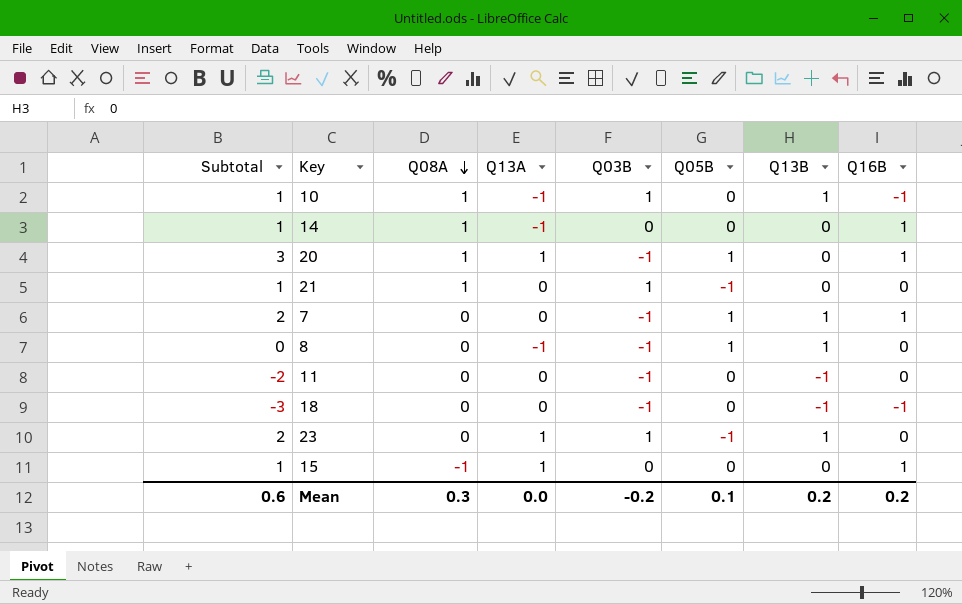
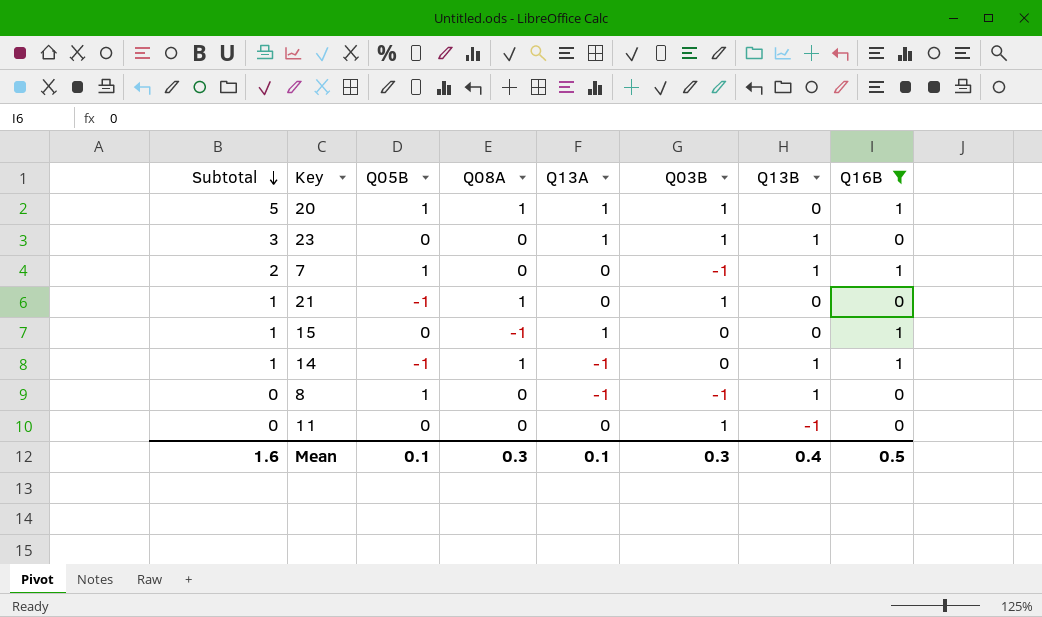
filter: none -> Q16B != -1
row order: Q08A descending -> Subtotal descending
column Q05B | position: 6 -> 3
20 | Subtotal: 3 -> 5
20 | Q03B: -1 -> 1
23 | Subtotal: 2 -> 3
23 | Q05B: -1 -> 0
14 | Q05B: 0 -> -1
14 | Q13B: 0 -> 1
11 | Subtotal: -2 -> 0
11 | Q03B: -1 -> 1
Mean | Subtotal: 0.6 -> 1.6
Mean | Q13A: 0.0 -> 0.1
Mean | Q03B: -0.2 -> 0.3
Mean | Q13B: 0.2 -> 0.4
Mean | Q16B: 0.2 -> 0.5

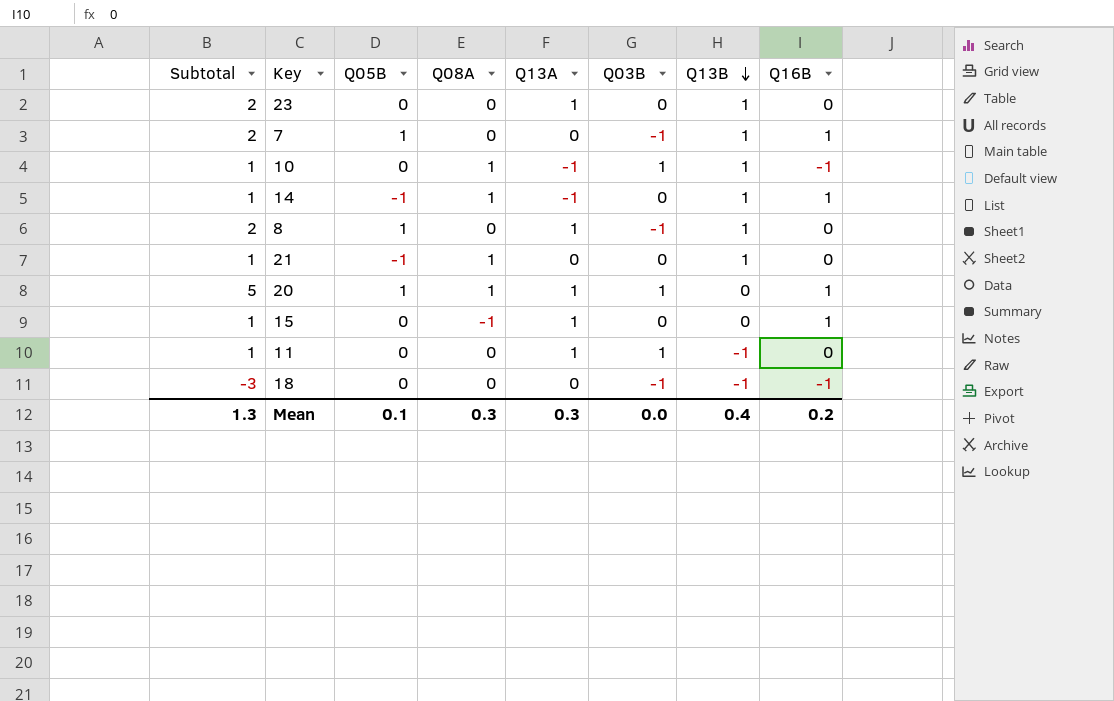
filter: Q16B != -1 -> none
row order: Subtotal descending -> Q13B descending
23 | Subtotal: 3 -> 2
23 | Q03B: 1 -> 0
8 | Subtotal: 0 -> 2
8 | Q13A: -1 -> 1
21 | Q03B: 1 -> 0
21 | Q13B: 0 -> 1
11 | Subtotal: 0 -> 1
11 | Q13A: 0 -> 1
Mean | Subtotal: 1.6 -> 1.3
Mean | Q13A: 0.1 -> 0.3
Mean | Q03B: 0.3 -> 0.0
Mean | Q16B: 0.5 -> 0.2

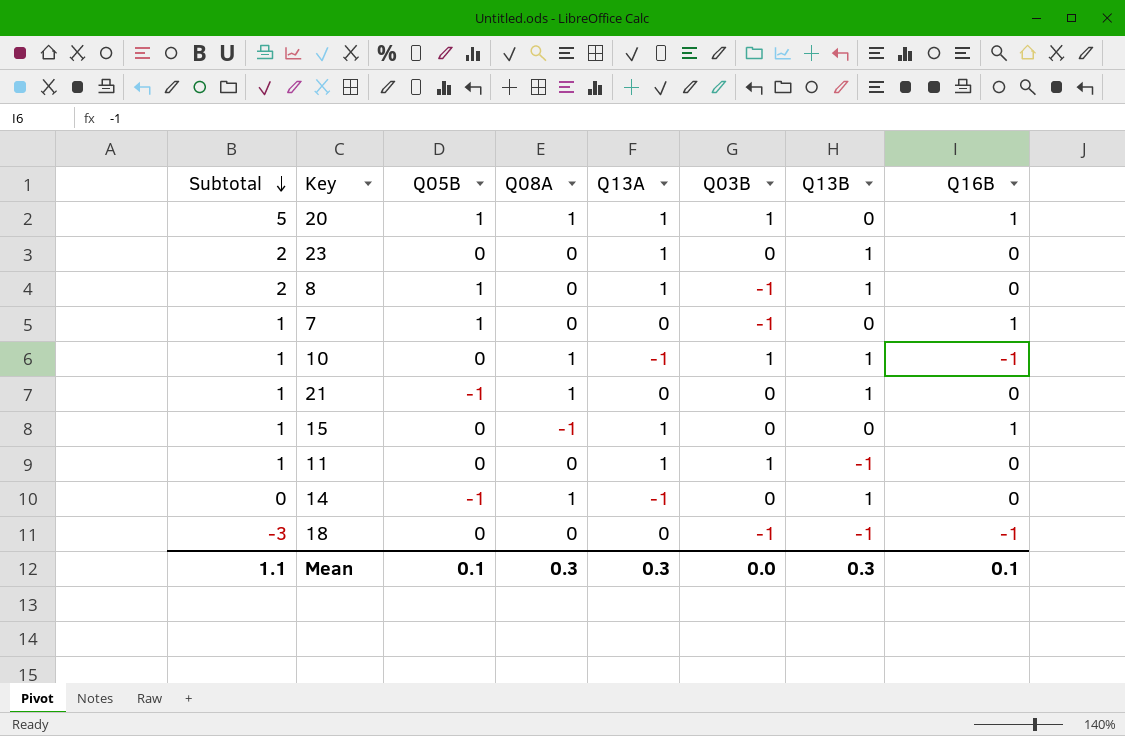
row order: Q13B descending -> Subtotal descending
7 | Subtotal: 2 -> 1
7 | Q13B: 1 -> 0
14 | Subtotal: 1 -> 0
14 | Q16B: 1 -> 0
Mean | Subtotal: 1.3 -> 1.1
Mean | Q13B: 0.4 -> 0.3
Mean | Q16B: 0.2 -> 0.1

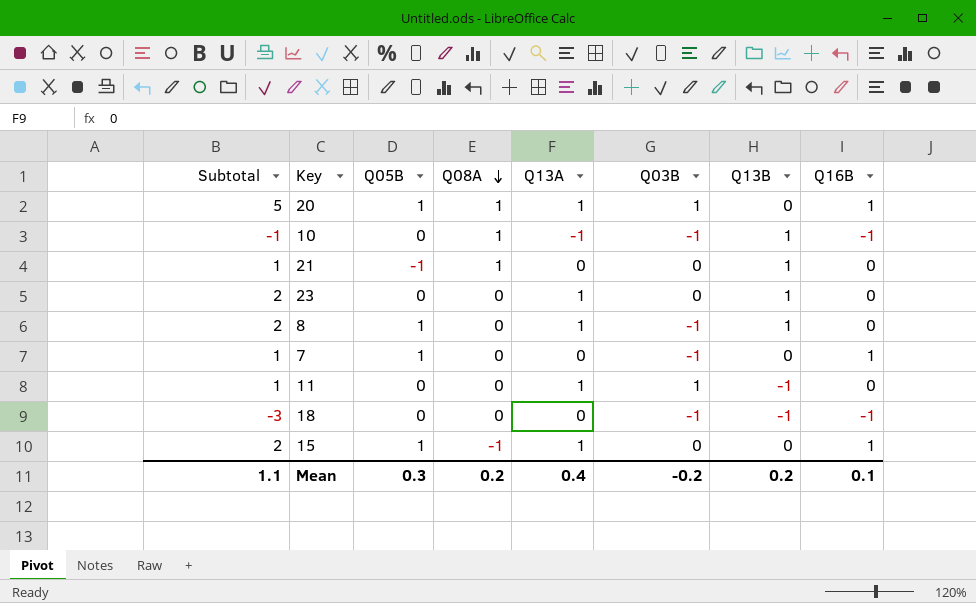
row order: Subtotal descending -> Q08A descending
row 14: 0 | -1 | 1 | -1 | 0 | 1 | 0 -> none
10 | Subtotal: 1 -> -1
10 | Q03B: 1 -> -1
15 | Subtotal: 1 -> 2
15 | Q05B: 0 -> 1
Mean | Q05B: 0.1 -> 0.3
Mean | Q08A: 0.3 -> 0.2
Mean | Q13A: 0.3 -> 0.4
Mean | Q03B: 0.0 -> -0.2
Mean | Q13B: 0.3 -> 0.2

